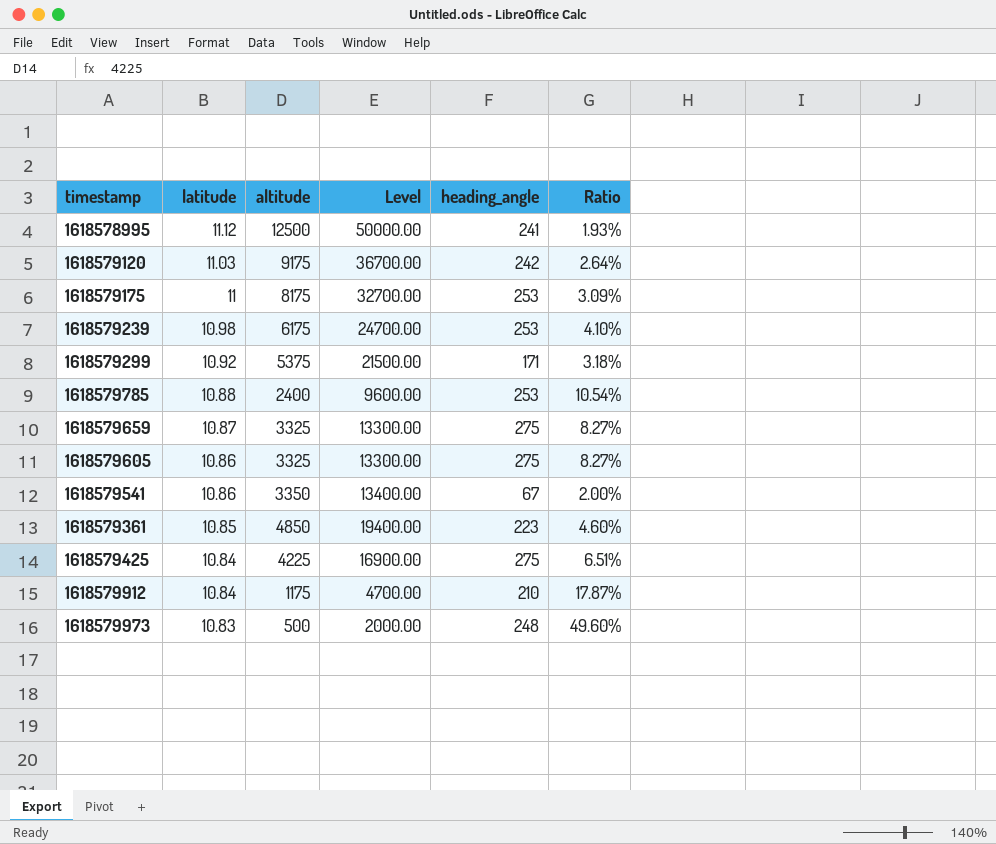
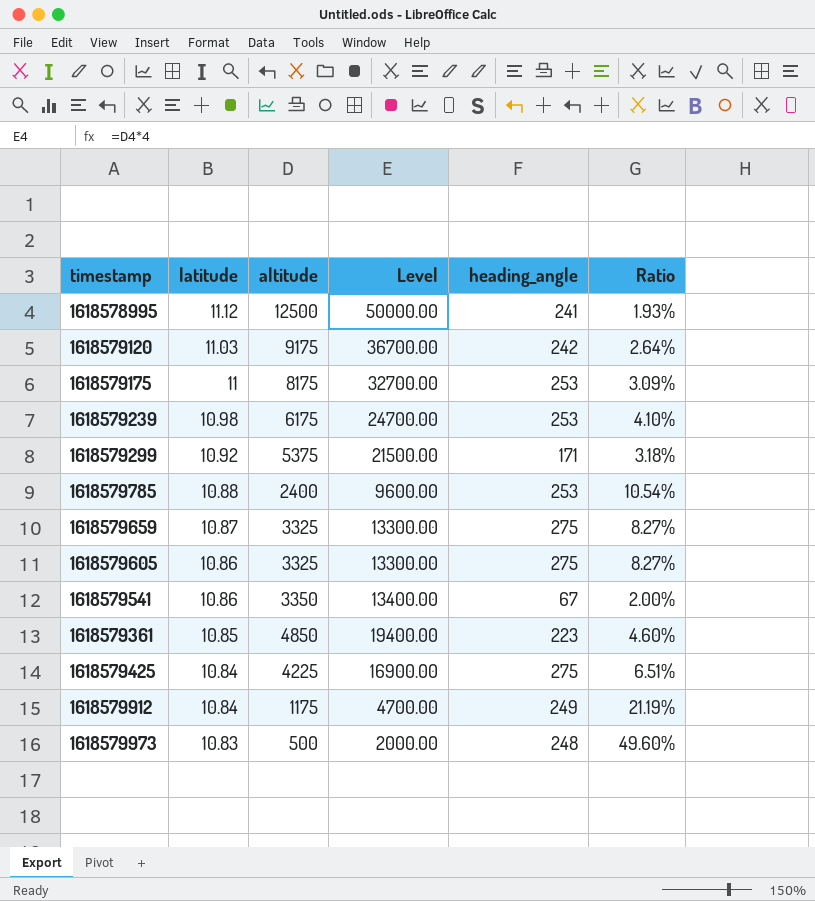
1618579912 | heading_angle: 210 -> 249
1618579912 | Ratio: 17.87% -> 21.19%

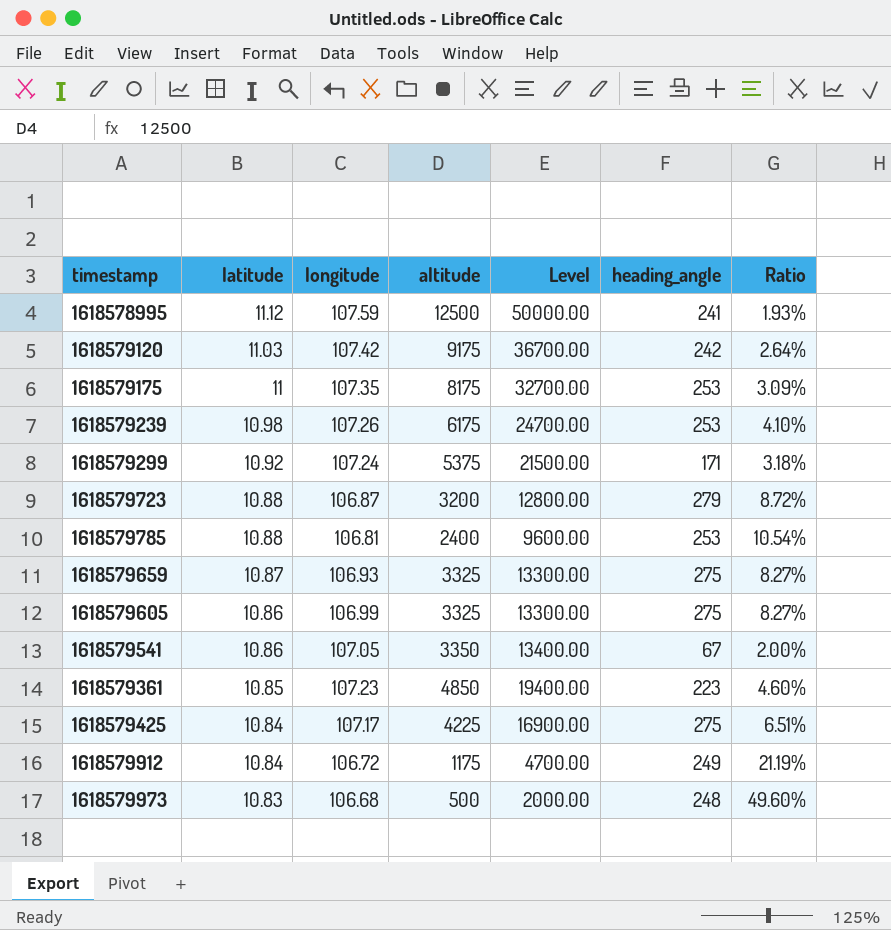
column longitude | position: none -> 3
row 1618579723: none -> 10.88 | 106.87 | 3200 | 12800.00 | 279 | 8.72%

